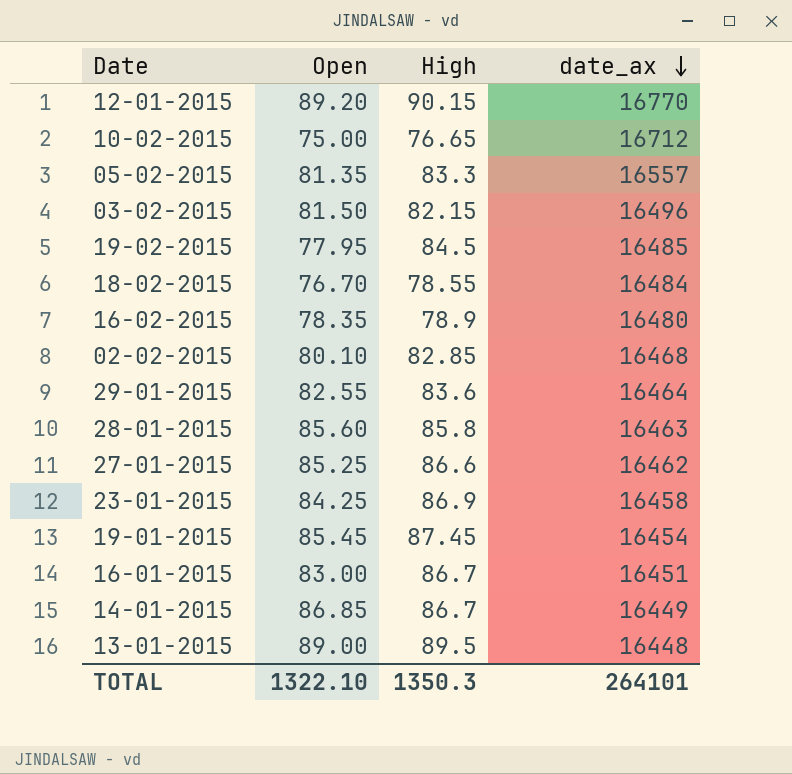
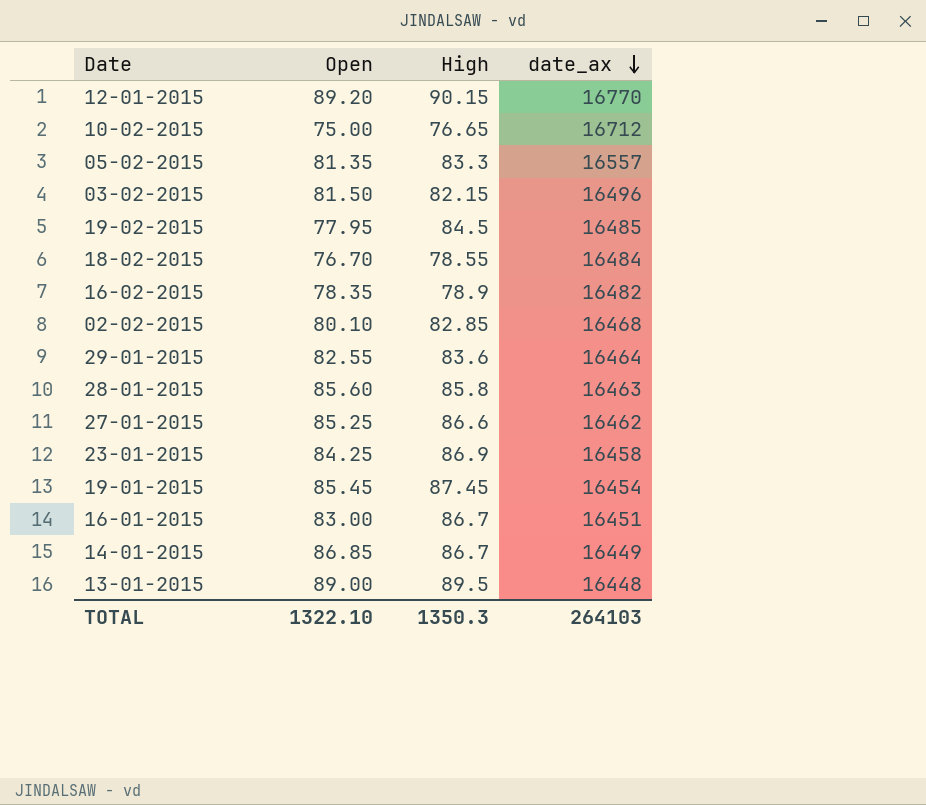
16-02-2015 | date_ax: 16480 -> 16482
TOTAL | date_ax: 264101 -> 264103

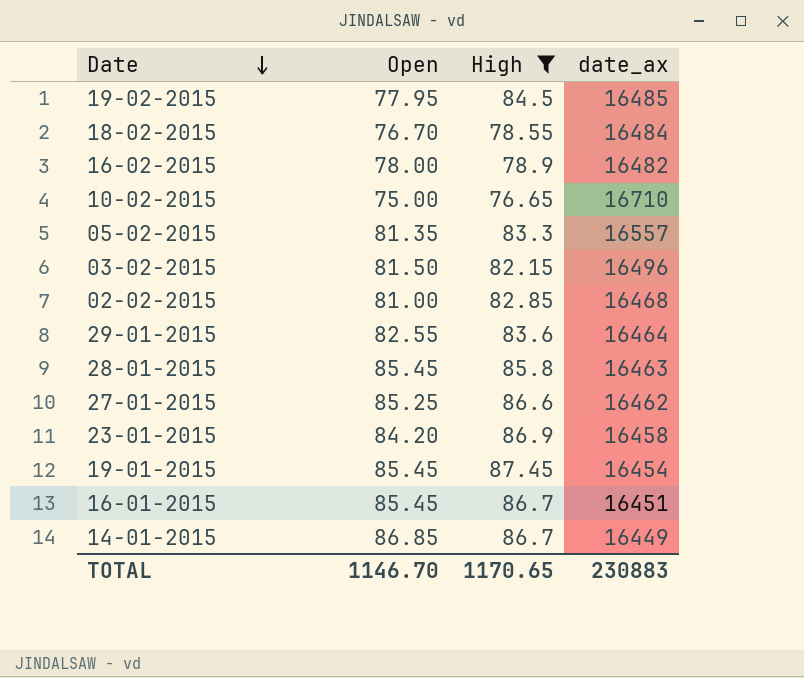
filter: none -> High <= 87.45
row order: date_ax descending -> Date descending
16-02-2015 | Open: 78.35 -> 78.00
10-02-2015 | date_ax: 16712 -> 16710
02-02-2015 | Open: 80.10 -> 81.00
28-01-2015 | Open: 85.60 -> 85.45
23-01-2015 | Open: 84.25 -> 84.20
16-01-2015 | Open: 83.00 -> 85.45
TOTAL | Open: 1322.10 -> 1146.70
TOTAL | High: 1350.3 -> 1170.65
TOTAL | date_ax: 264103 -> 230883

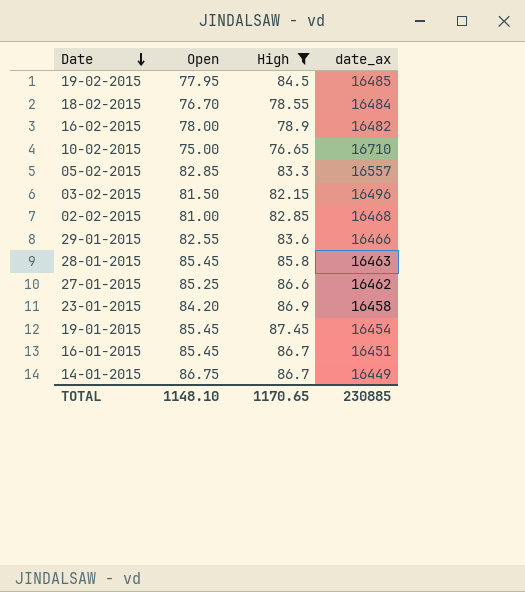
05-02-2015 | Open: 81.35 -> 82.85
29-01-2015 | date_ax: 16464 -> 16466
14-01-2015 | Open: 86.85 -> 86.75
TOTAL | Open: 1146.70 -> 1148.10
TOTAL | date_ax: 230883 -> 230885

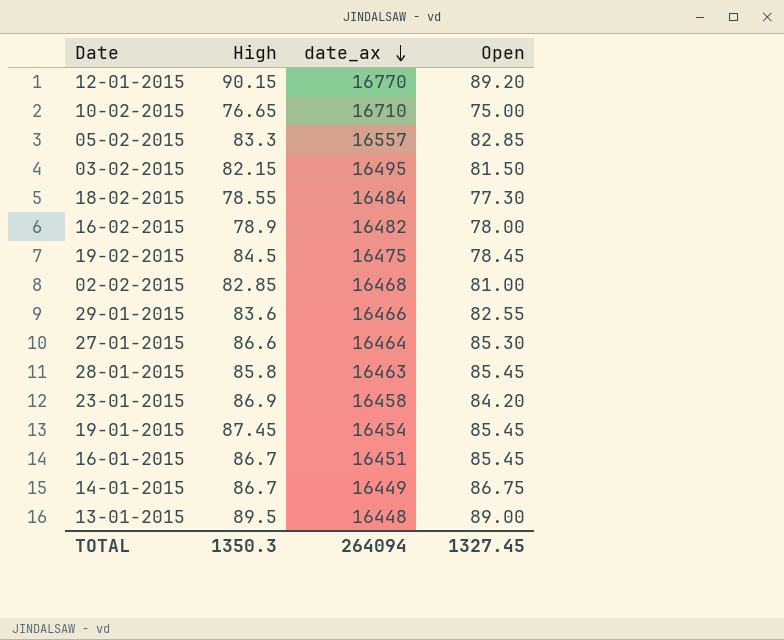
filter: High <= 87.45 -> none
row order: Date descending -> date_ax descending
column Open | position: 2 -> 4
03-02-2015 | date_ax: 16496 -> 16495
18-02-2015 | Open: 76.70 -> 77.30
19-02-2015 | date_ax: 16485 -> 16475
19-02-2015 | Open: 77.95 -> 78.45
27-01-2015 | date_ax: 16462 -> 16464
27-01-2015 | Open: 85.25 -> 85.30
TOTAL | High: 1170.65 -> 1350.3
TOTAL | date_ax: 230885 -> 264094
TOTAL | Open: 1148.10 -> 1327.45

